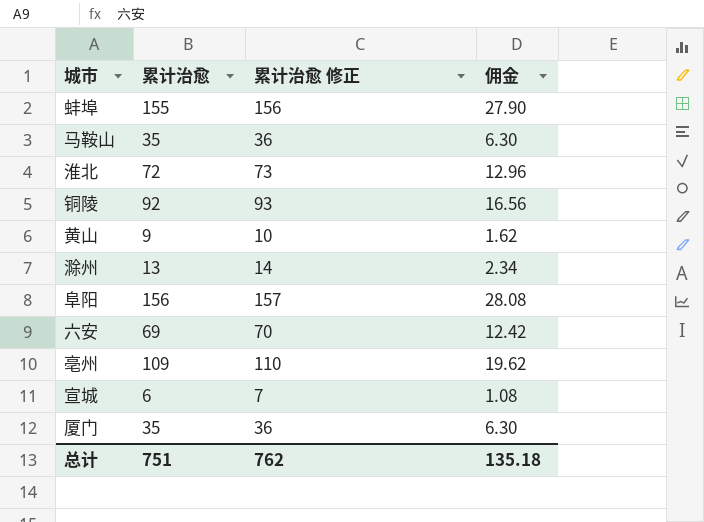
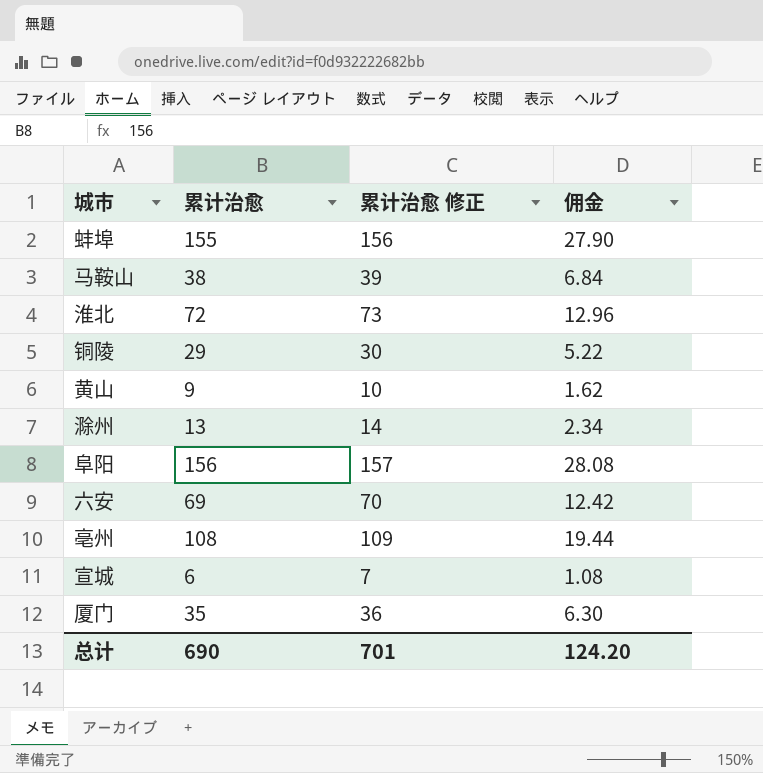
马鞍山 | 累计治愈: 35 -> 38
马鞍山 | 累计治愈 修正: 36 -> 39
马鞍山 | 佣金: 6.30 -> 6.84
铜陵 | 累计治愈: 92 -> 29
铜陵 | 累计治愈 修正: 93 -> 30
铜陵 | 佣金: 16.56 -> 5.22
亳州 | 累计治愈: 109 -> 108
亳州 | 累计治愈 修正: 110 -> 109
亳州 | 佣金: 19.62 -> 19.44
总计 | 累计治愈: 751 -> 690
总计 | 累计治愈 修正: 762 -> 701
总计 | 佣金: 135.18 -> 124.20

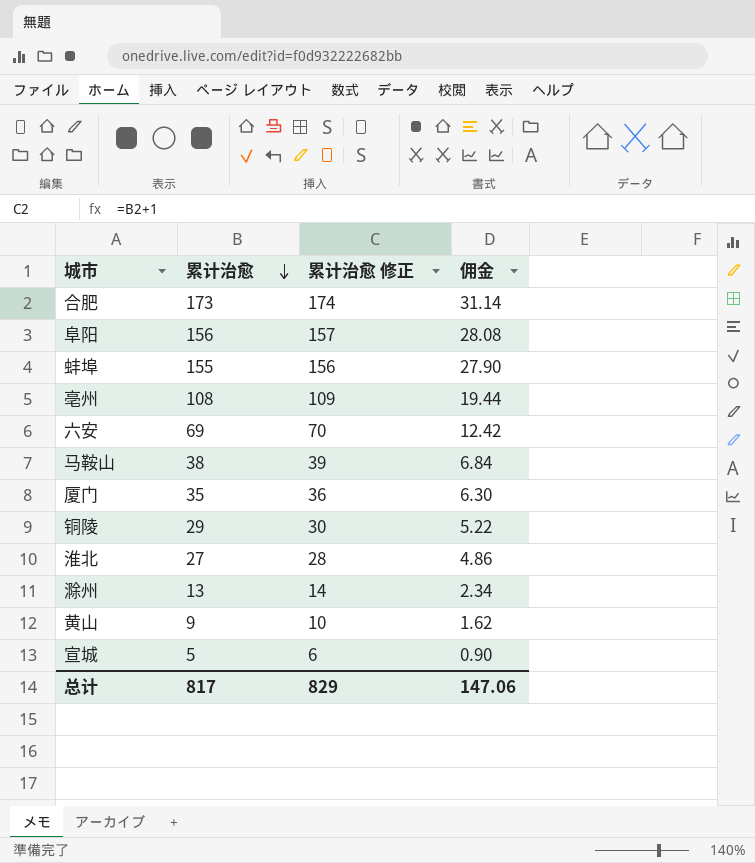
row order: none -> 累计治愈 descending
row 合肥: none -> 173 | 174 | 31.14
淮北 | 累计治愈: 72 -> 27
淮北 | 累计治愈 修正: 73 -> 28
淮北 | 佣金: 12.96 -> 4.86
宣城 | 累计治愈: 6 -> 5
宣城 | 累计治愈 修正: 7 -> 6
宣城 | 佣金: 1.08 -> 0.90
总计 | 累计治愈: 690 -> 817
总计 | 累计治愈 修正: 701 -> 829
总计 | 佣金: 124.20 -> 147.06

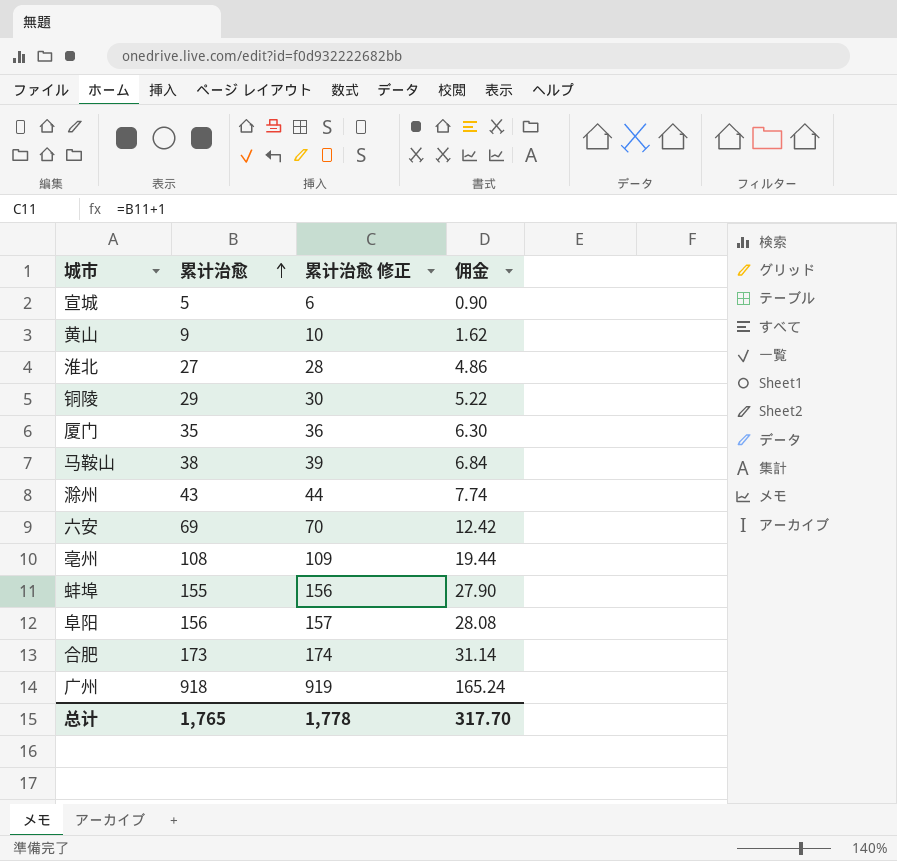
row order: 累计治愈 descending -> 累计治愈 ascending
滁州 | 累计治愈: 13 -> 43
滁州 | 累计治愈 修正: 14 -> 44
滁州 | 佣金: 2.34 -> 7.74
row 广州: none -> 918 | 919 | 165.24
总计 | 累计治愈: 817 -> 1,765
总计 | 累计治愈 修正: 829 -> 1,778
总计 | 佣金: 147.06 -> 317.70

